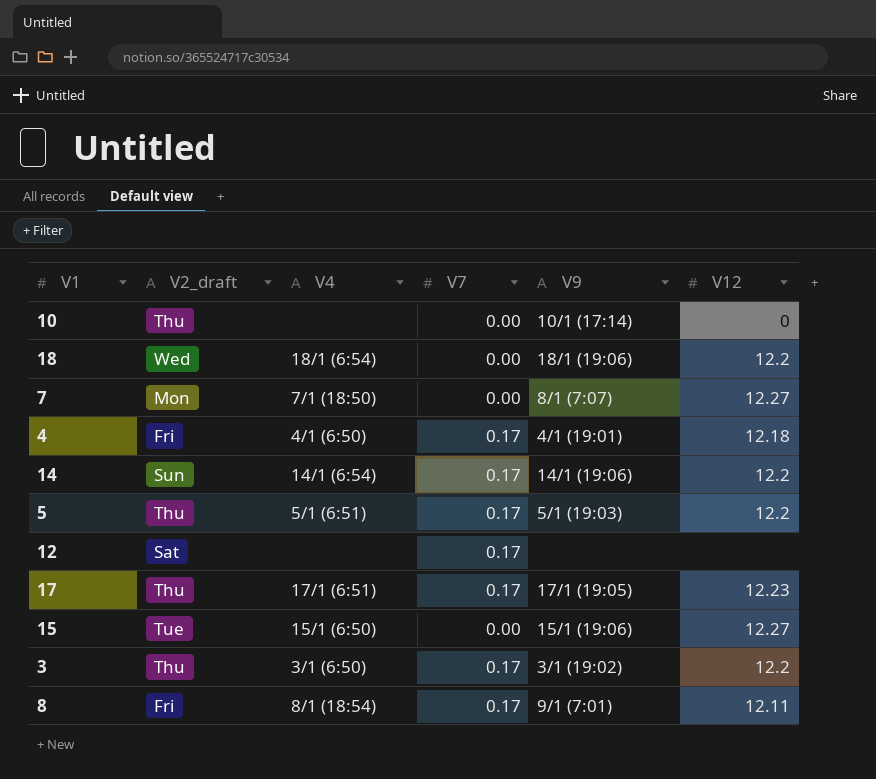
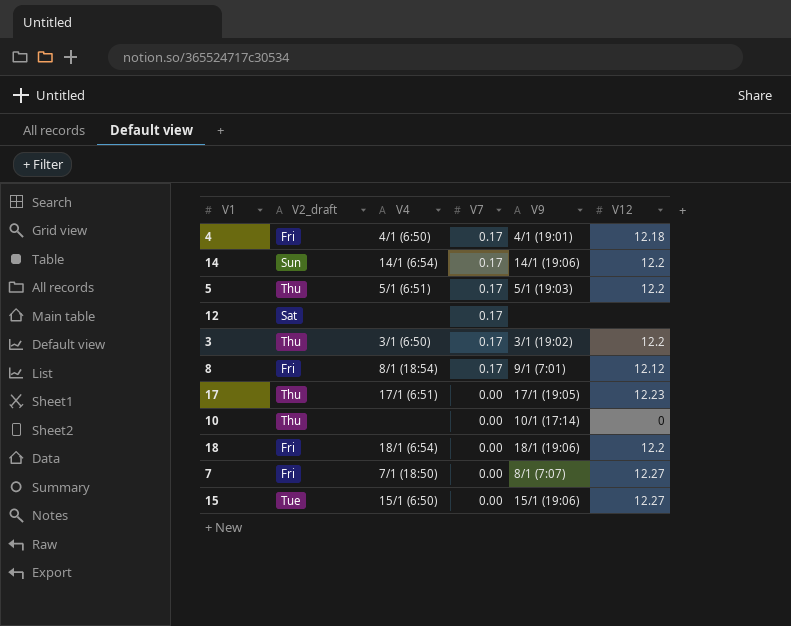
row order: none -> V7 descending
8 | V12: 12.11 -> 12.12
17 | V7: 0.17 -> 0.00
18 | V2_draft: Wed -> Fri
7 | V2_draft: Mon -> Fri

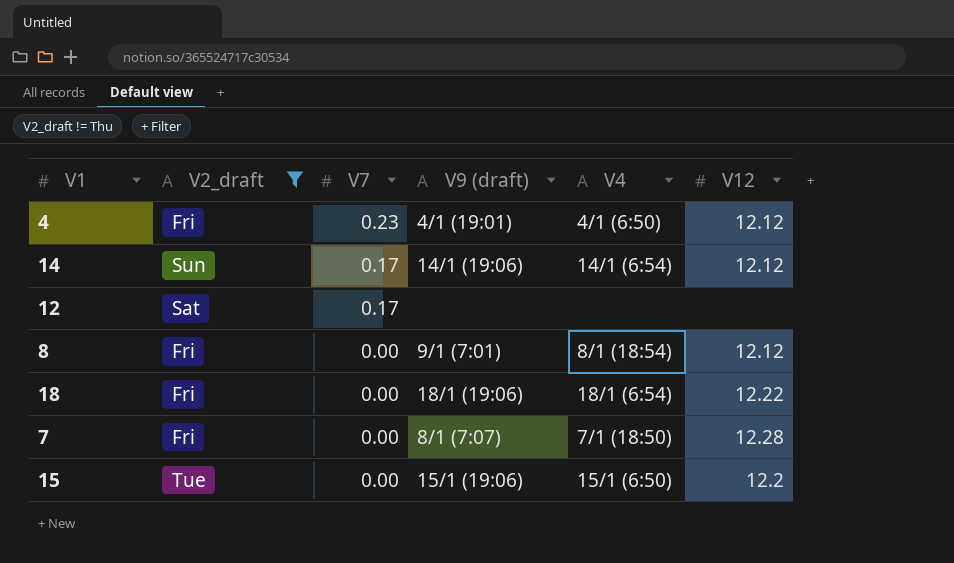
filter: none -> V2_draft != Thu
column name: V9 -> V9 (draft)
column V4 | position: 3 -> 5
4 | V7: 0.17 -> 0.23
4 | V12: 12.18 -> 12.12
14 | V12: 12.2 -> 12.12
8 | V7: 0.17 -> 0.00
18 | V12: 12.2 -> 12.22
7 | V12: 12.27 -> 12.28
15 | V12: 12.27 -> 12.2

